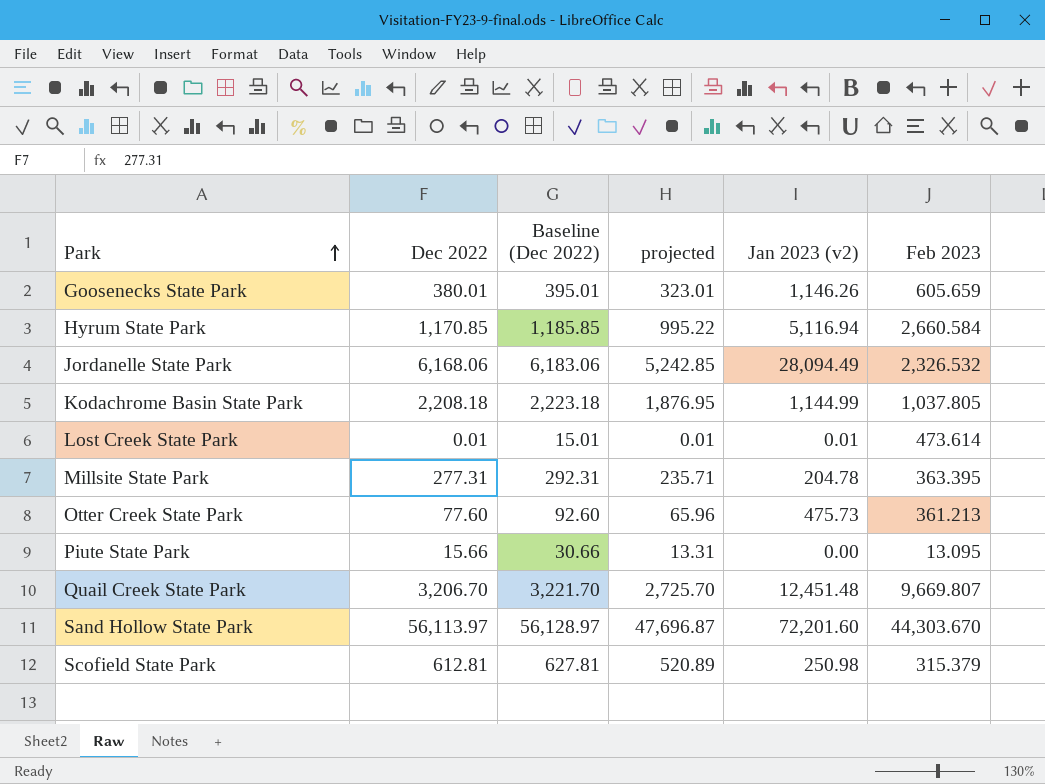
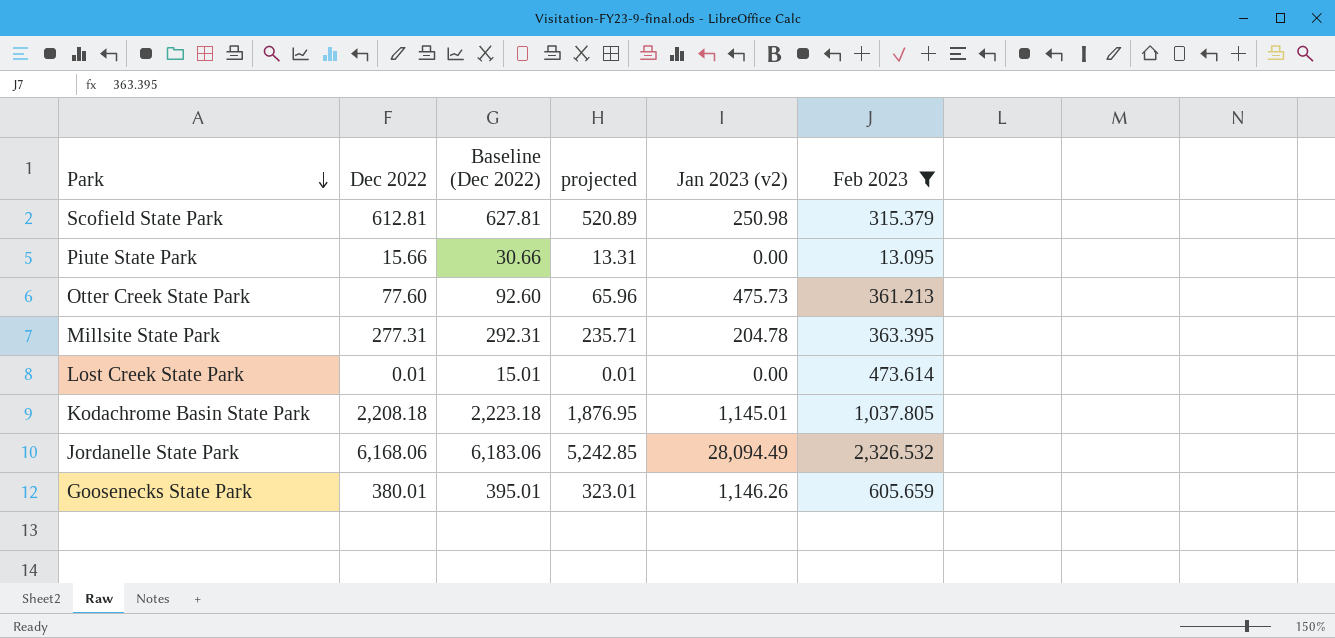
filter: none -> Feb 2023 <= 2,326.532
row order: Park ascending -> Park descending
Lost Creek State Park | Jan 2023 (v2): 0.01 -> 0.00
Kodachrome Basin State Park | Jan 2023 (v2): 1,144.99 -> 1,145.01

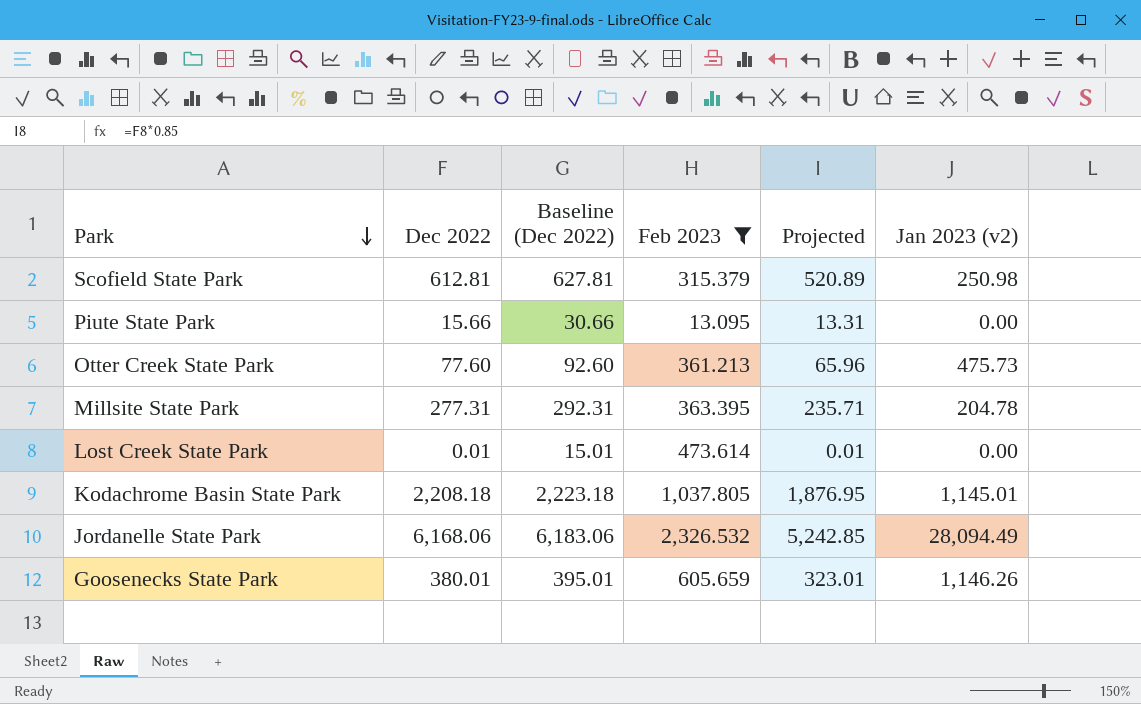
column Feb 2023 | position: 6 -> 4
column name: projected -> Projected

